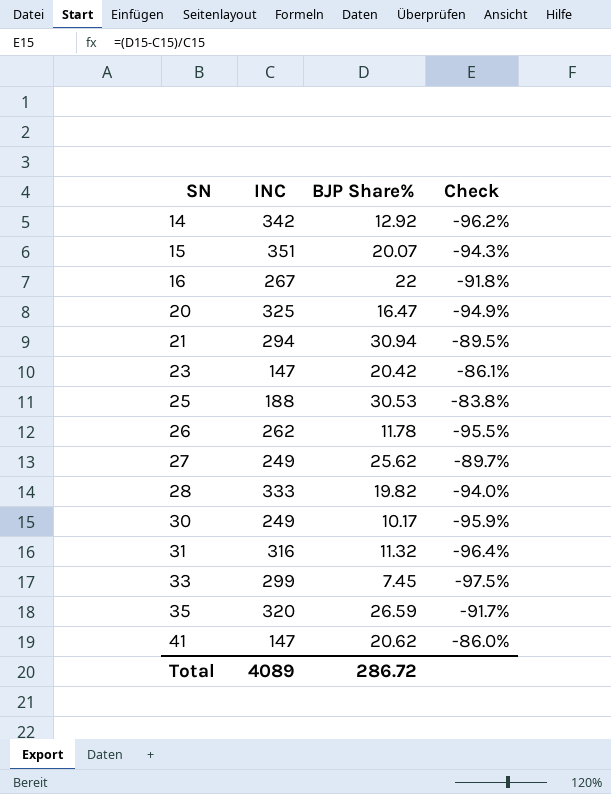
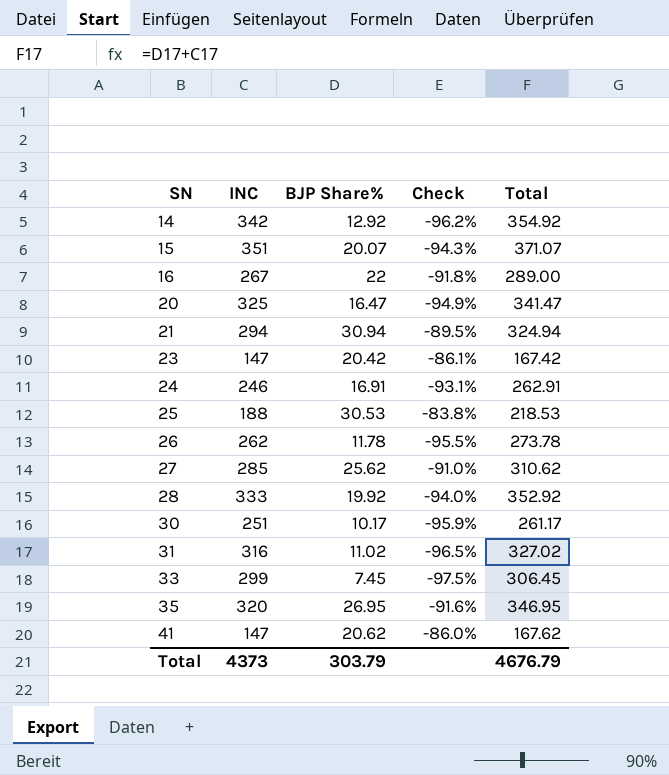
column Total | formula: none -> [INC] + [BJP Share%]
row 24: none -> 246 | 16.91 | -93.1% | 262.91
27 | INC: 249 -> 285
27 | Check: -89.7% -> -91.0%
28 | BJP Share%: 19.82 -> 19.92
30 | INC: 249 -> 251
31 | BJP Share%: 11.32 -> 11.02
31 | Check: -96.4% -> -96.5%
35 | BJP Share%: 26.59 -> 26.95
35 | Check: -91.7% -> -91.6%
Total | INC: 4089 -> 4373
Total | BJP Share%: 286.72 -> 303.79

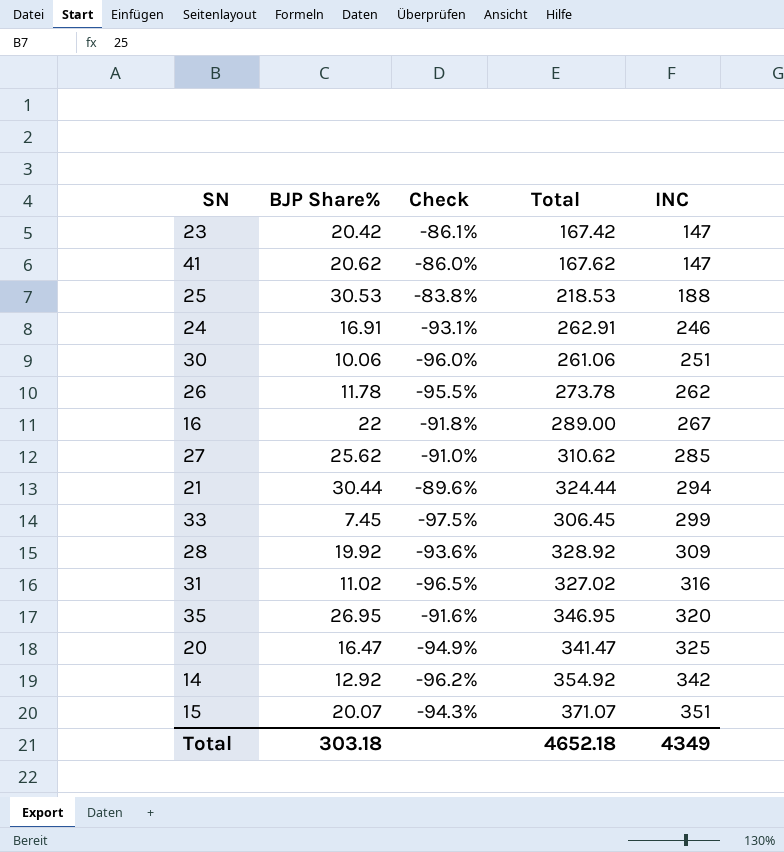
row order: SN ascending -> INC ascending
column INC | position: 2 -> 5
30 | BJP Share%: 10.17 -> 10.06
30 | Check: -95.9% -> -96.0%
30 | Total: 261.17 -> 261.06
21 | BJP Share%: 30.94 -> 30.44
21 | Check: -89.5% -> -89.6%
21 | Total: 324.94 -> 324.44
28 | Check: -94.0% -> -93.6%
28 | Total: 352.92 -> 328.92
28 | INC: 333 -> 309
Total | BJP Share%: 303.79 -> 303.18
Total | Total: 4676.79 -> 4652.18
Total | INC: 4373 -> 4349

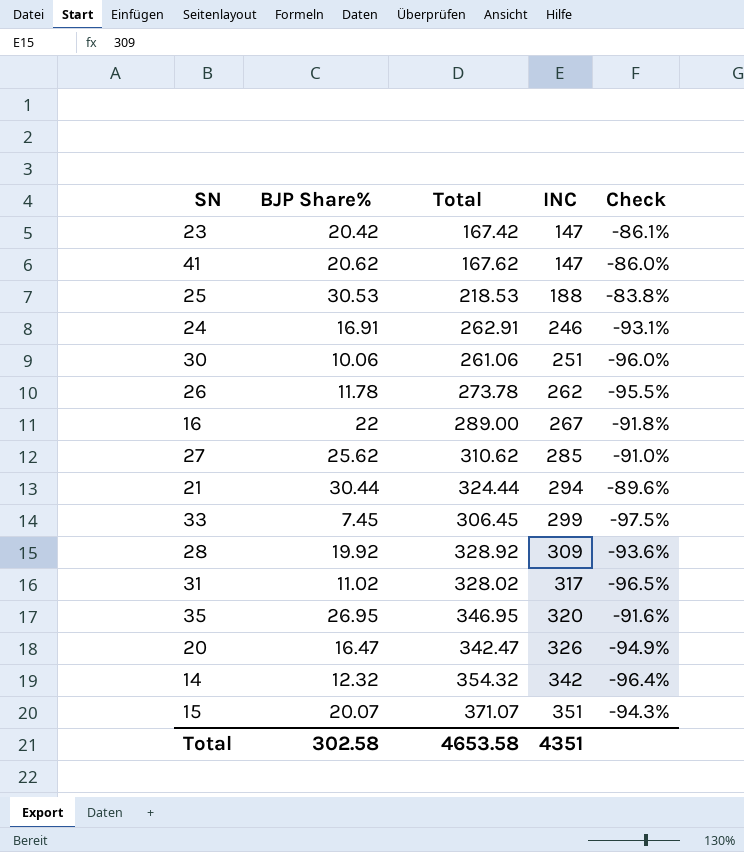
column Check | position: 3 -> 5
31 | Total: 327.02 -> 328.02
31 | INC: 316 -> 317
20 | Total: 341.47 -> 342.47
20 | INC: 325 -> 326
14 | BJP Share%: 12.92 -> 12.32
14 | Total: 354.92 -> 354.32
14 | Check: -96.2% -> -96.4%
Total | BJP Share%: 303.18 -> 302.58
Total | Total: 4652.18 -> 4653.58
Total | INC: 4349 -> 4351

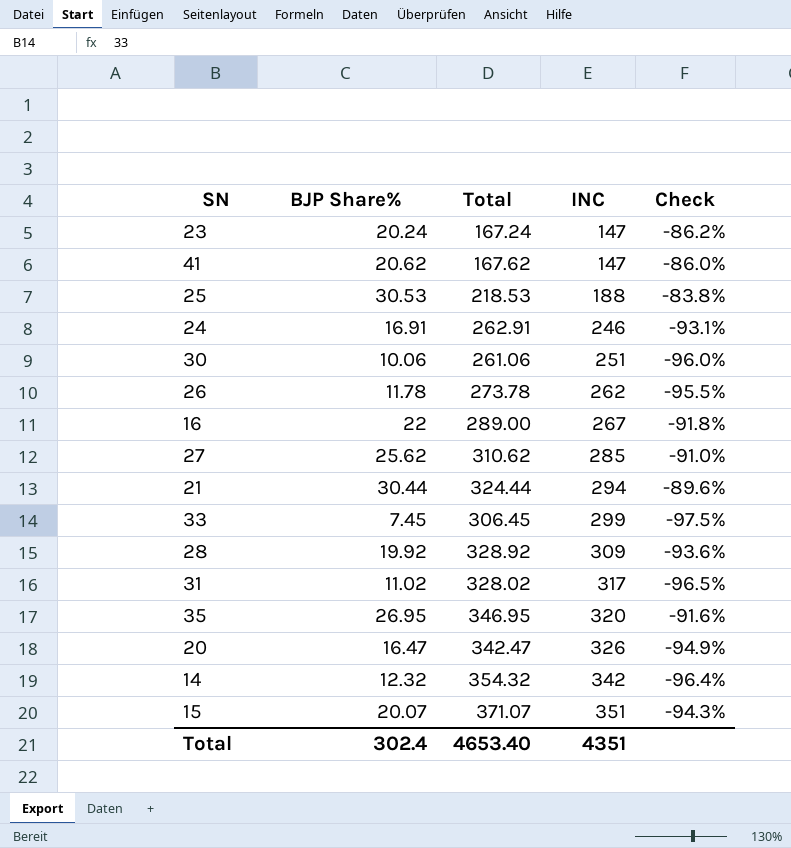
23 | BJP Share%: 20.42 -> 20.24
23 | Total: 167.42 -> 167.24
23 | Check: -86.1% -> -86.2%
Total | BJP Share%: 302.58 -> 302.4
Total | Total: 4653.58 -> 4653.40

